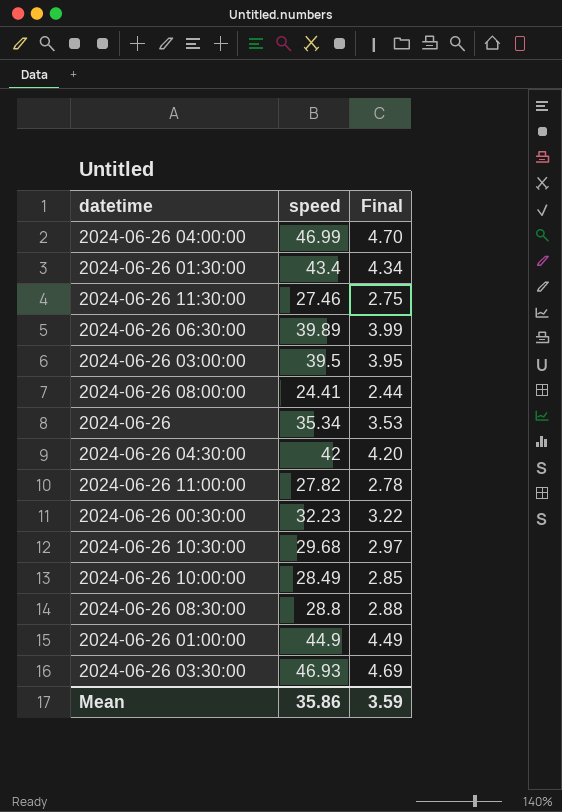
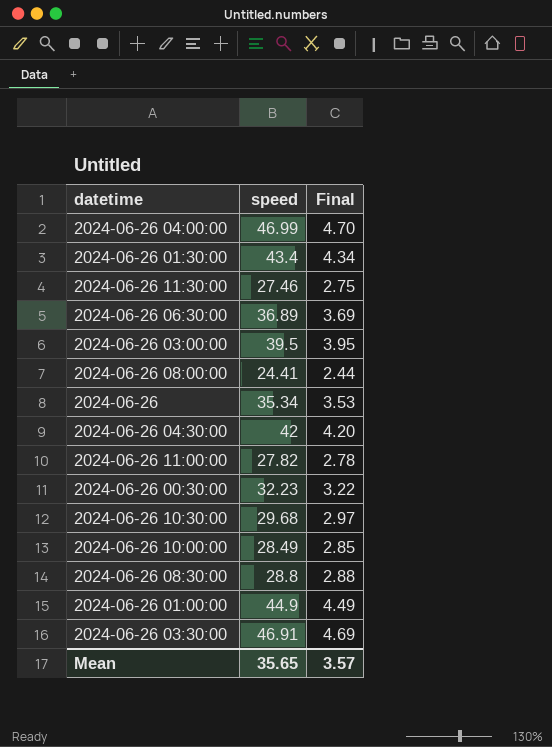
2024-06-26 06:30:00 | speed: 39.89 -> 36.89
2024-06-26 06:30:00 | Final: 3.99 -> 3.69
2024-06-26 03:30:00 | speed: 46.93 -> 46.91
Mean | speed: 35.86 -> 35.65
Mean | Final: 3.59 -> 3.57

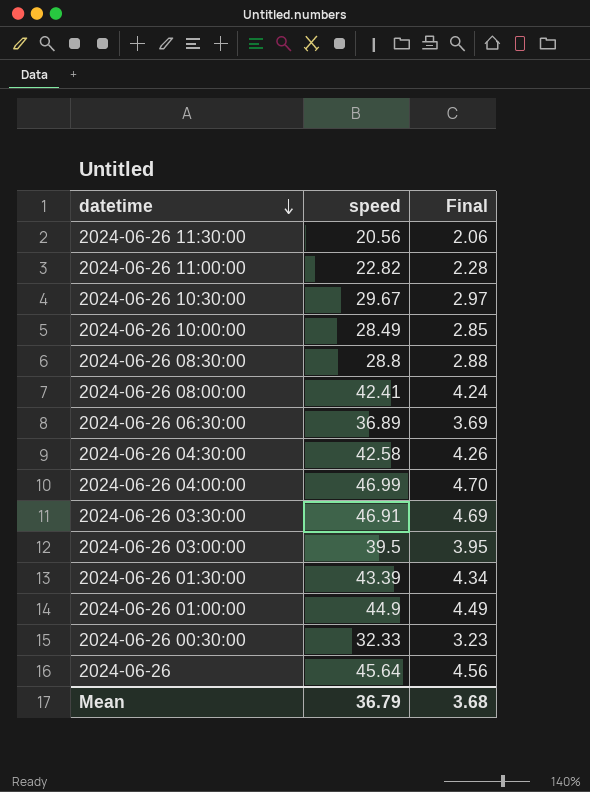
row order: none -> datetime descending
2024-06-26 11:30:00 | speed: 27.46 -> 20.56
2024-06-26 11:30:00 | Final: 2.75 -> 2.06
2024-06-26 11:00:00 | speed: 27.82 -> 22.82
2024-06-26 11:00:00 | Final: 2.78 -> 2.28
2024-06-26 10:30:00 | speed: 29.68 -> 29.67
2024-06-26 08:00:00 | speed: 24.41 -> 42.41
2024-06-26 08:00:00 | Final: 2.44 -> 4.24
2024-06-26 04:30:00 | speed: 42 -> 42.58
2024-06-26 04:30:00 | Final: 4.20 -> 4.26
2024-06-26 01:30:00 | speed: 43.4 -> 43.39
2024-06-26 00:30:00 | speed: 32.23 -> 32.33
2024-06-26 00:30:00 | Final: 3.22 -> 3.23
2024-06-26 | speed: 35.34 -> 45.64
2024-06-26 | Final: 3.53 -> 4.56
Mean | speed: 35.65 -> 36.79
Mean | Final: 3.57 -> 3.68

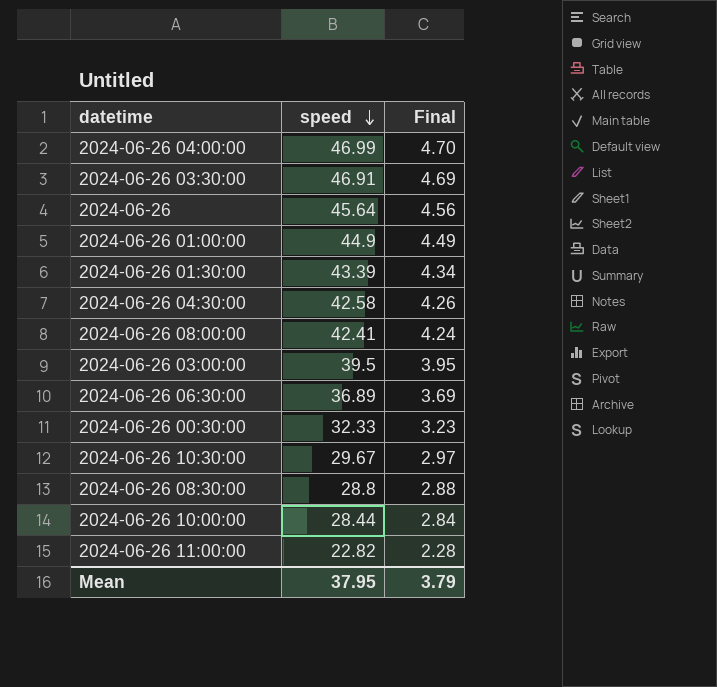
row order: datetime descending -> speed descending
row 2024-06-26 11:30:00: 20.56 | 2.06 -> none
2024-06-26 10:00:00 | speed: 28.49 -> 28.44
2024-06-26 10:00:00 | Final: 2.85 -> 2.84
Mean | speed: 36.79 -> 37.95
Mean | Final: 3.68 -> 3.79

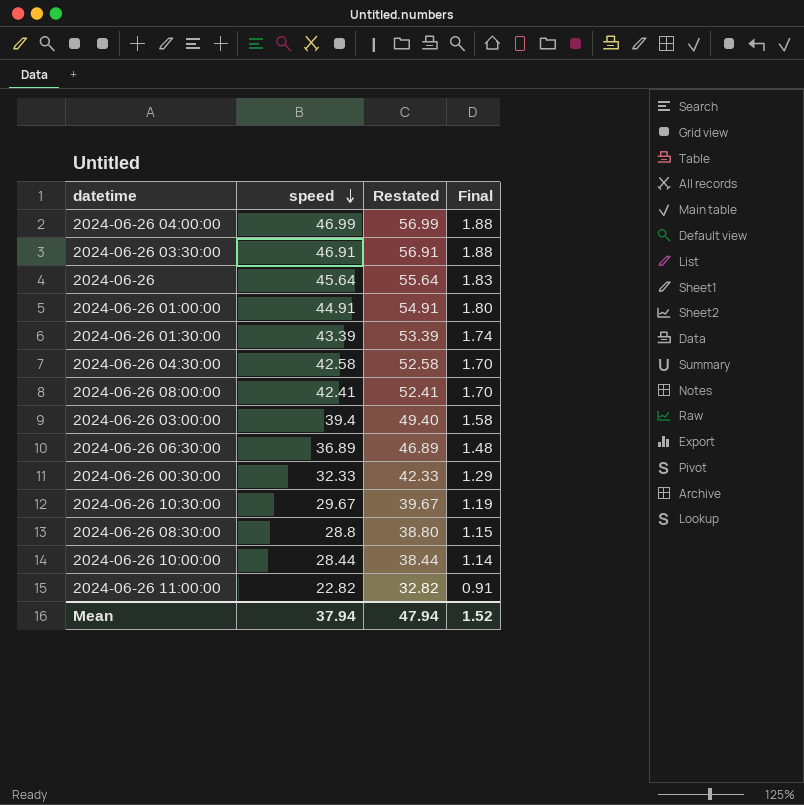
column Restated | formula: none -> [speed] + 10
column Final | formula: [speed] * 0.1 -> [speed] * 0.04
2024-06-26 01:00:00 | speed: 44.9 -> 44.91
2024-06-26 03:00:00 | speed: 39.5 -> 39.4
Mean | speed: 37.95 -> 37.94
Mean | Final: 3.79 -> 1.52

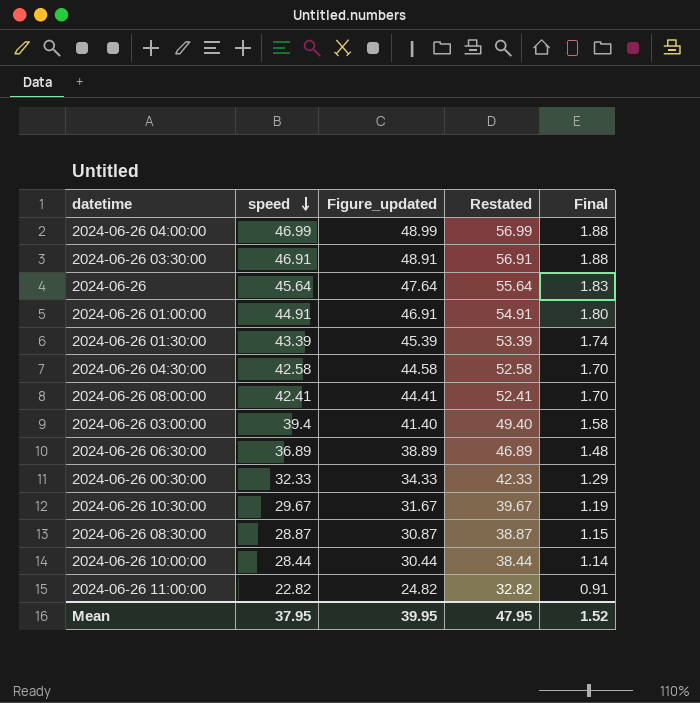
column Figure_updated | formula: none -> [speed] + 2
2024-06-26 08:30:00 | speed: 28.8 -> 28.87
2024-06-26 08:30:00 | Restated: 38.80 -> 38.87
Mean | speed: 37.94 -> 37.95
Mean | Restated: 47.94 -> 47.95

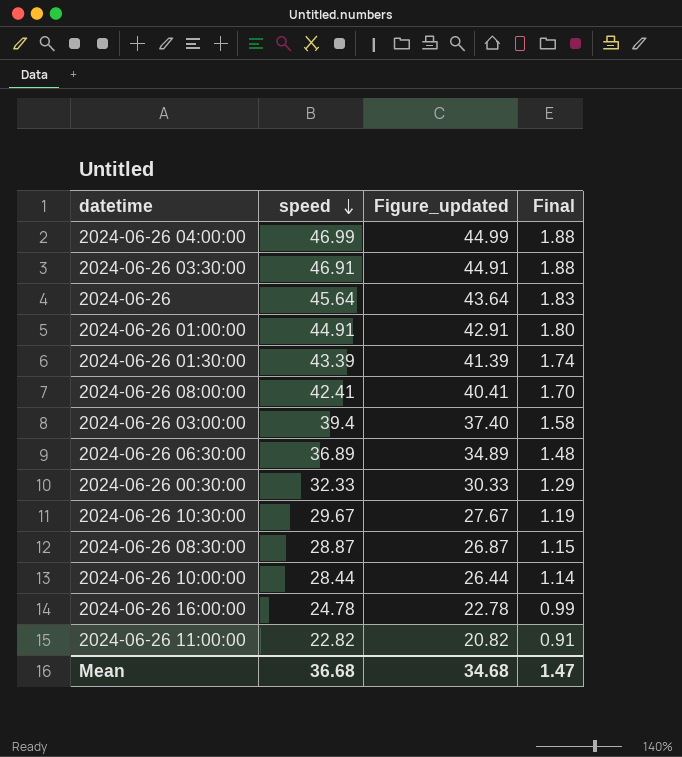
column Restated | formula: [speed] + 10 -> none
column Figure_updated | formula: [speed] + 2 -> [speed] - 2
row 2024-06-26 04:30:00: 42.58 | 44.58 | 52.58 | 1.70 -> none
row 2024-06-26 16:00:00: none -> 24.78 | 22.78 | 0.99
Mean | speed: 37.95 -> 36.68
Mean | Figure_updated: 39.95 -> 34.68
Mean | Final: 1.52 -> 1.47

